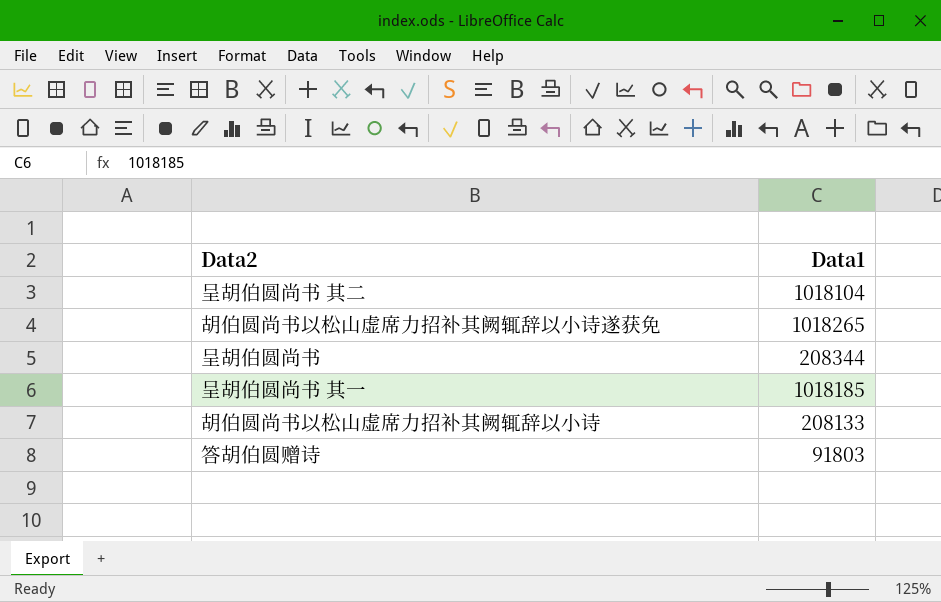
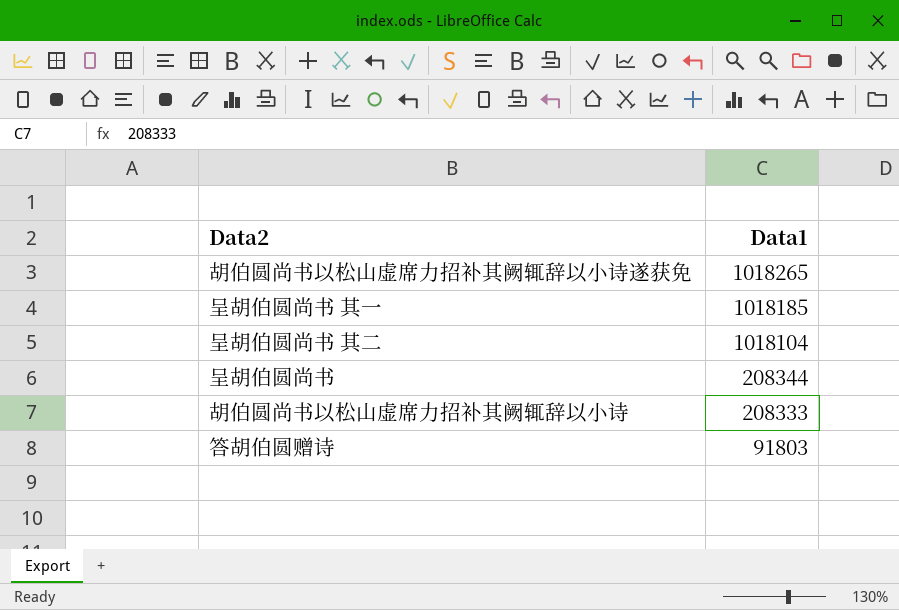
row order: none -> Data1 descending
胡伯圆尚书以松山虚席力招补其阙辄辞以小诗 | Data1: 208133 -> 208333

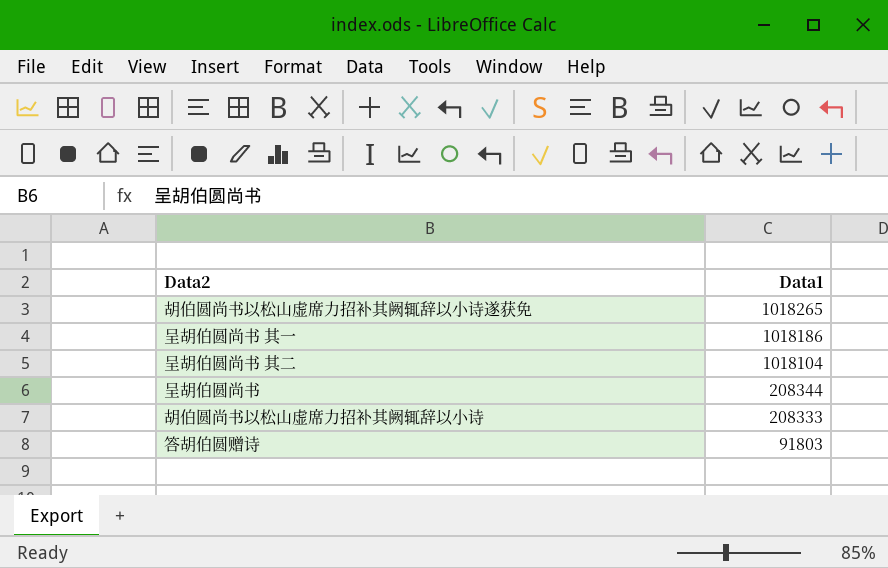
呈胡伯圆尚书 其一 | Data1: 1018185 -> 1018186

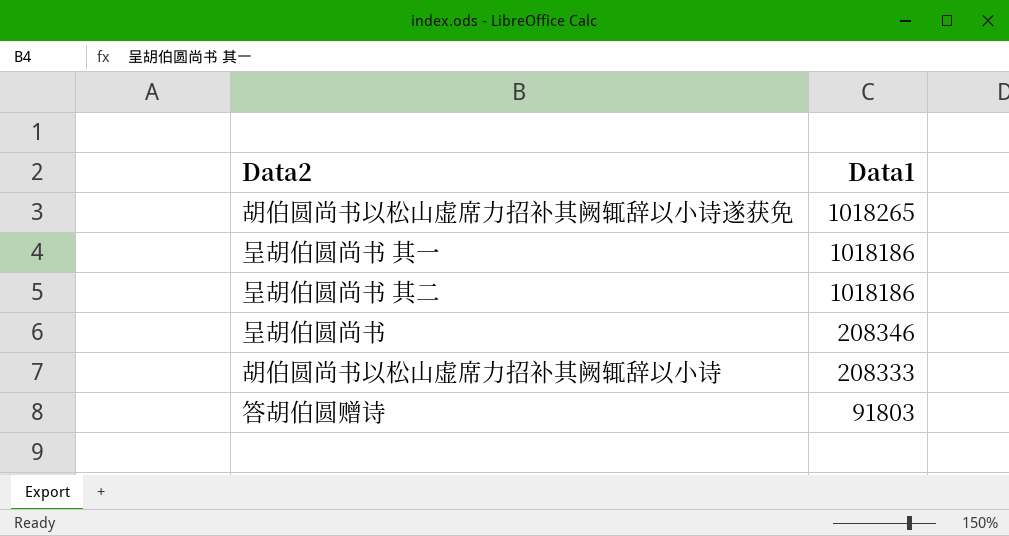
呈胡伯圆尚书 其二 | Data1: 1018104 -> 1018186
呈胡伯圆尚书 | Data1: 208344 -> 208346

